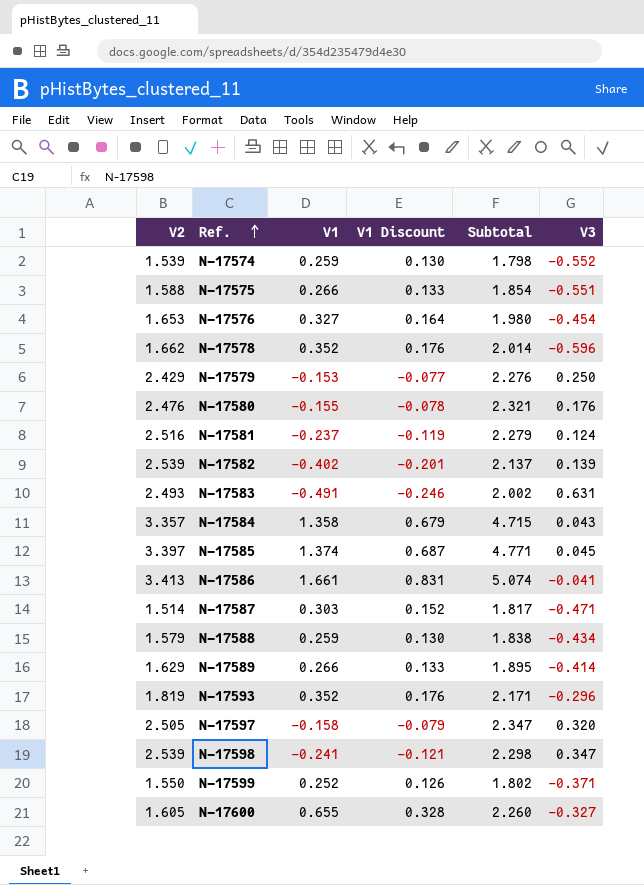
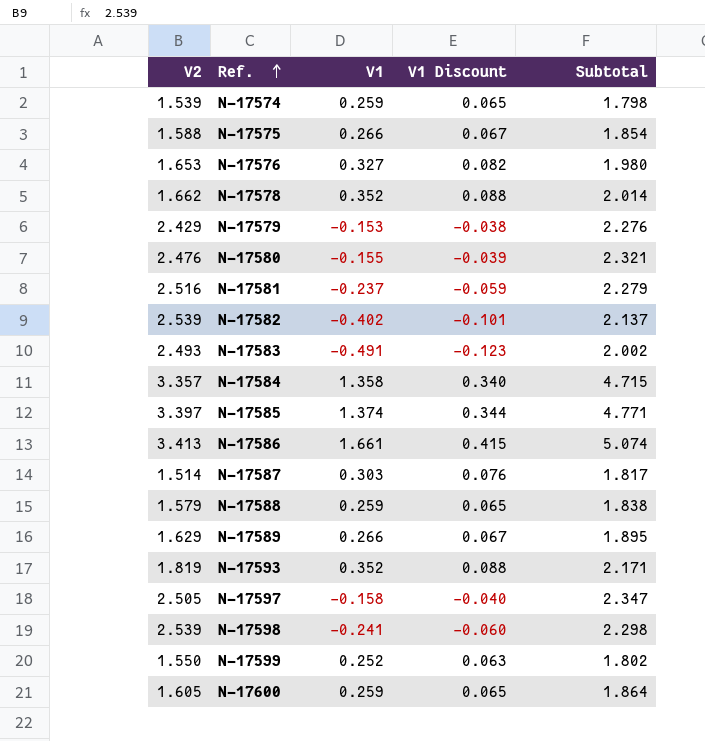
column V3 | position: 6 -> none
column V1 Discount | formula: [V1] * 0.5 -> [V1] * 0.25
N-17600 | V1: 0.655 -> 0.259
N-17600 | Subtotal: 2.260 -> 1.864

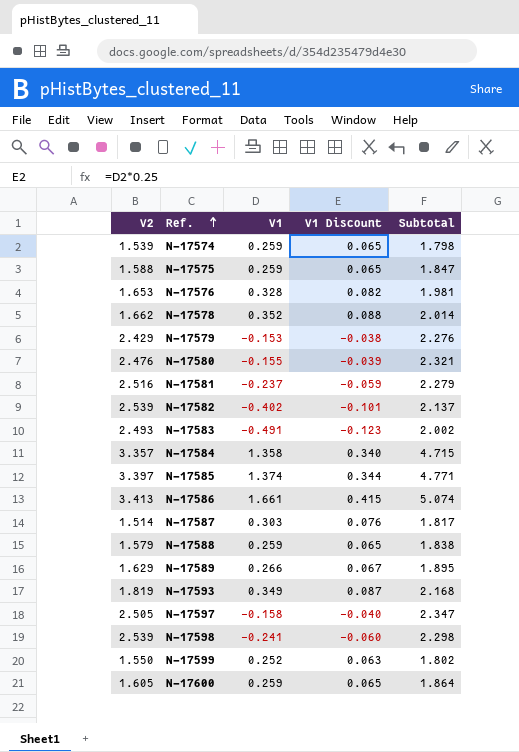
N-17575 | V1: 0.266 -> 0.259
N-17575 | V1 Discount: 0.067 -> 0.065
N-17575 | Subtotal: 1.854 -> 1.847
N-17576 | V1: 0.327 -> 0.328
N-17576 | Subtotal: 1.980 -> 1.981
N-17593 | V1: 0.352 -> 0.349
N-17593 | V1 Discount: 0.088 -> 0.087
N-17593 | Subtotal: 2.171 -> 2.168

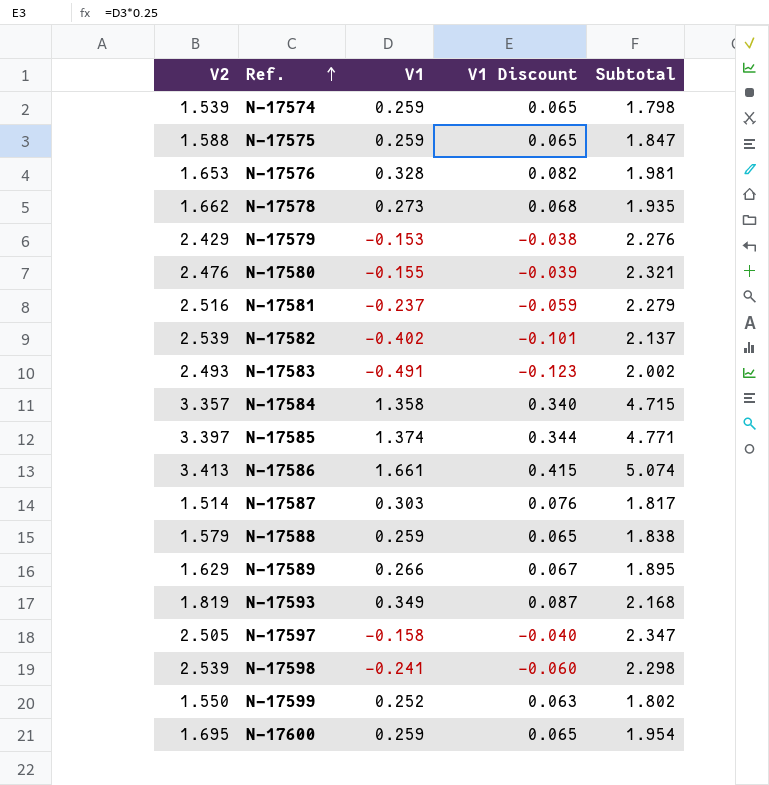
N-17578 | V1: 0.352 -> 0.273
N-17578 | V1 Discount: 0.088 -> 0.068
N-17578 | Subtotal: 2.014 -> 1.935
N-17600 | V2: 1.605 -> 1.695
N-17600 | Subtotal: 1.864 -> 1.954

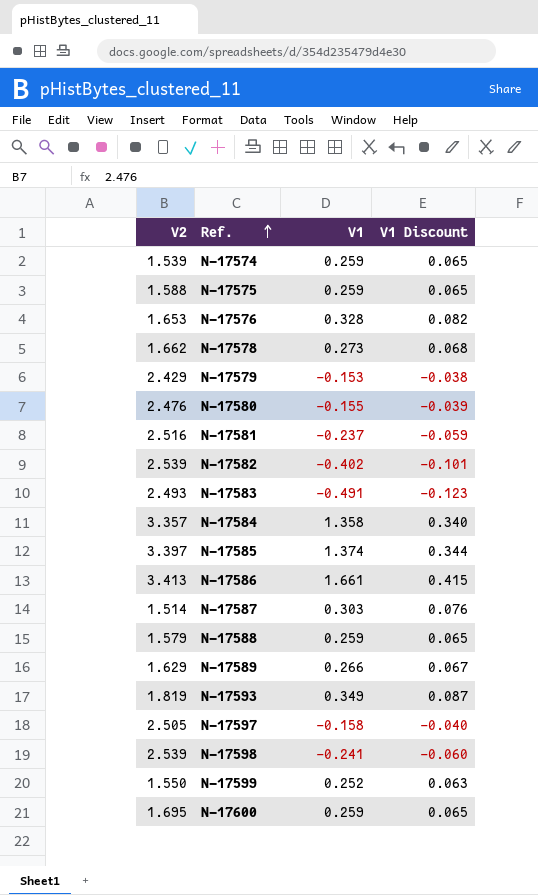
column Subtotal | formula: [V2] + [V1] -> none

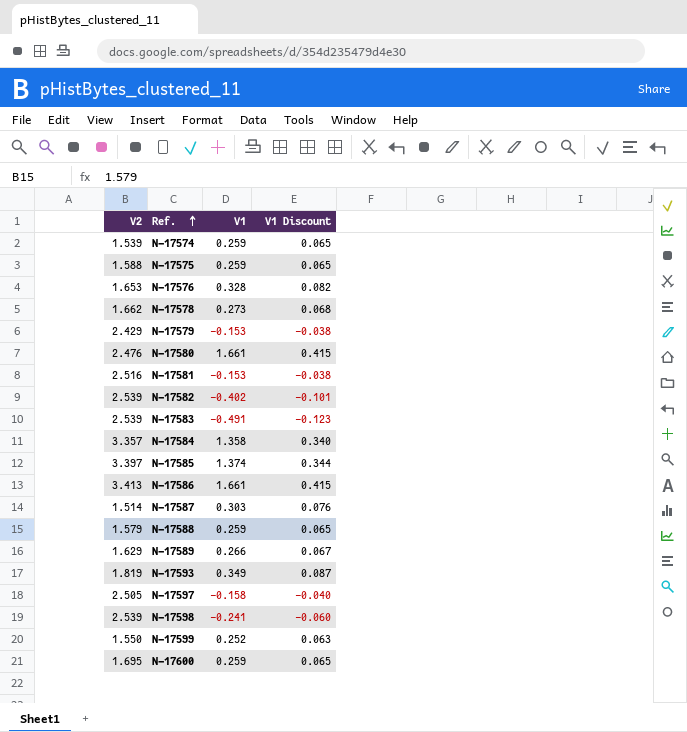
N-17580 | V1: -0.155 -> 1.661
N-17580 | V1 Discount: -0.039 -> 0.415
N-17581 | V1: -0.237 -> -0.153
N-17581 | V1 Discount: -0.059 -> -0.038
N-17583 | V2: 2.493 -> 2.539

